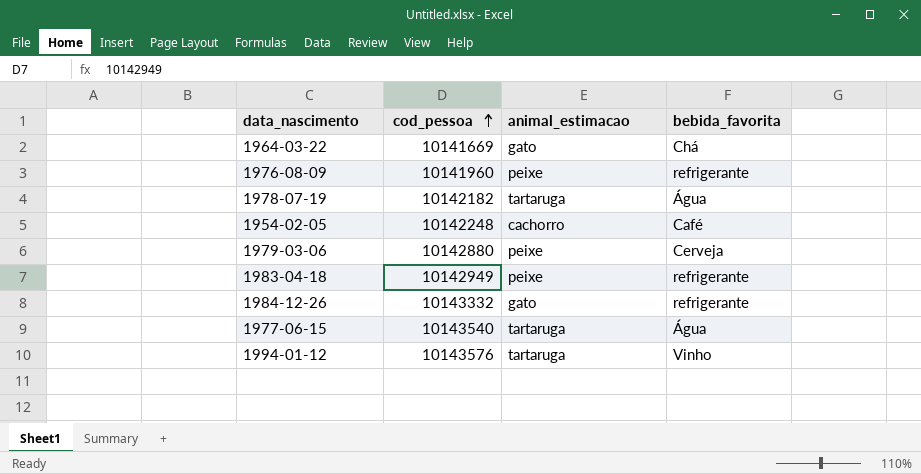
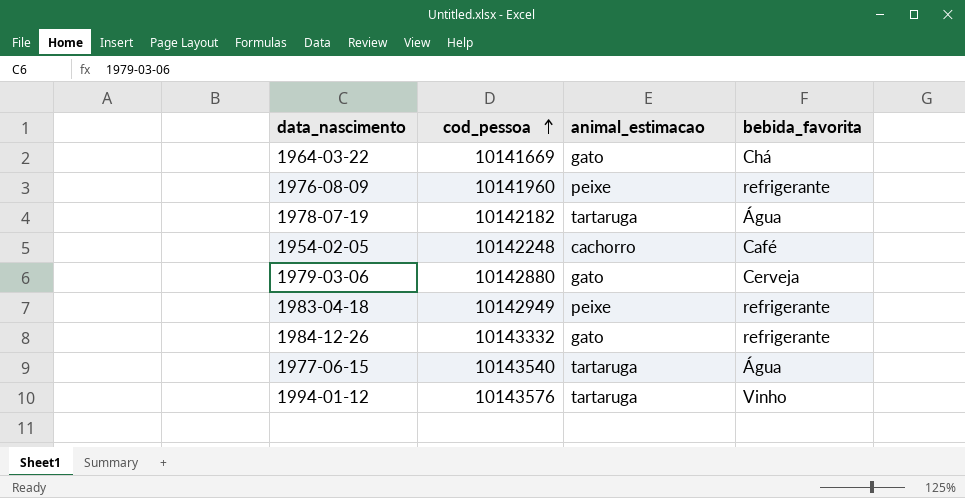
1979-03-06 | animal_estimacao: peixe -> gato

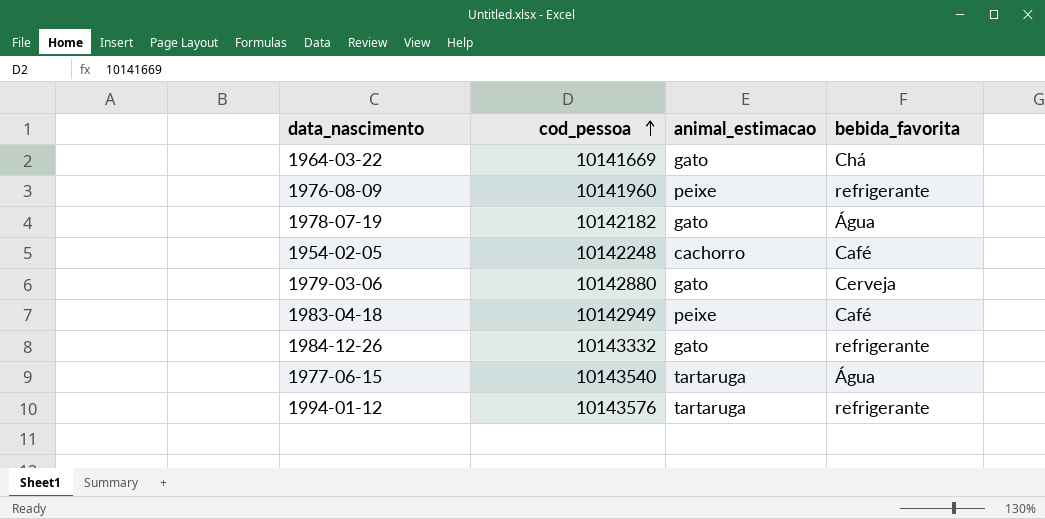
1978-07-19 | animal_estimacao: tartaruga -> gato
1983-04-18 | bebida_favorita: refrigerante -> Café
1994-01-12 | bebida_favorita: Vinho -> refrigerante

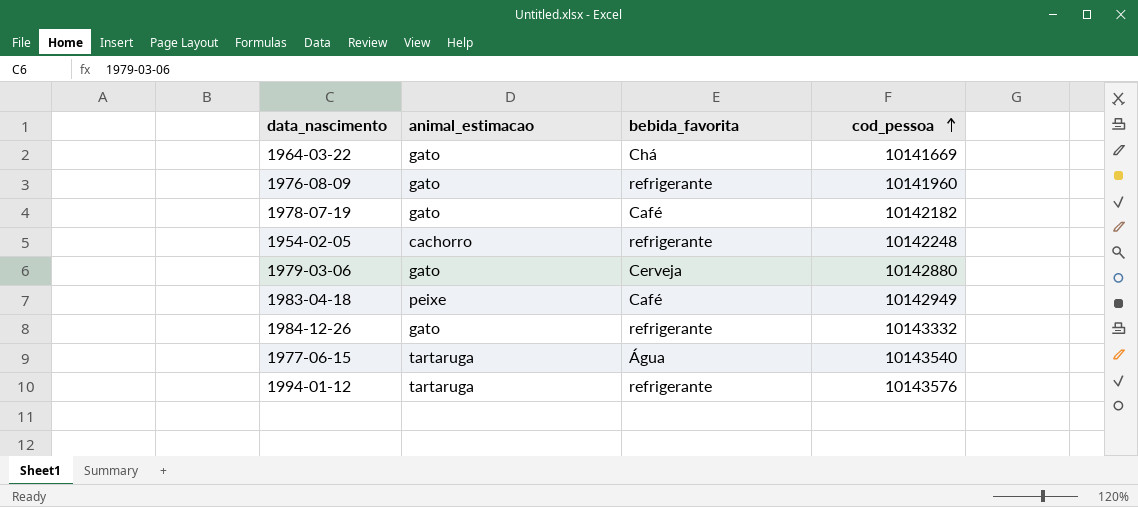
column cod_pessoa | position: 2 -> 4
1976-08-09 | animal_estimacao: peixe -> gato
1978-07-19 | bebida_favorita: Água -> Café
1954-02-05 | bebida_favorita: Café -> refrigerante

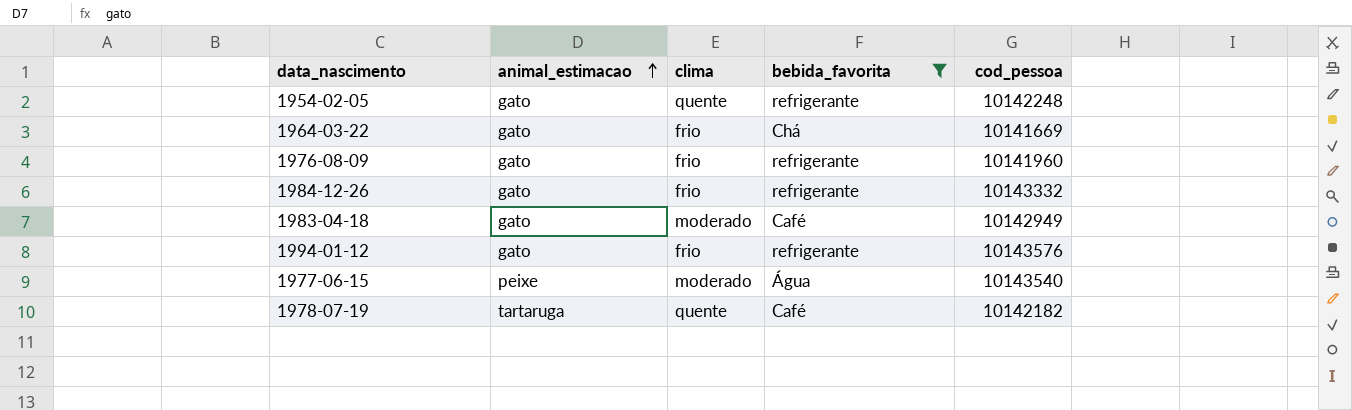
filter: none -> bebida_favorita != Cerveja
row order: cod_pessoa ascending -> animal_estimacao ascending
column clima | position: none -> 3
1954-02-05 | animal_estimacao: cachorro -> gato
1983-04-18 | animal_estimacao: peixe -> gato
1994-01-12 | animal_estimacao: tartaruga -> gato
1977-06-15 | animal_estimacao: tartaruga -> peixe
1978-07-19 | animal_estimacao: gato -> tartaruga

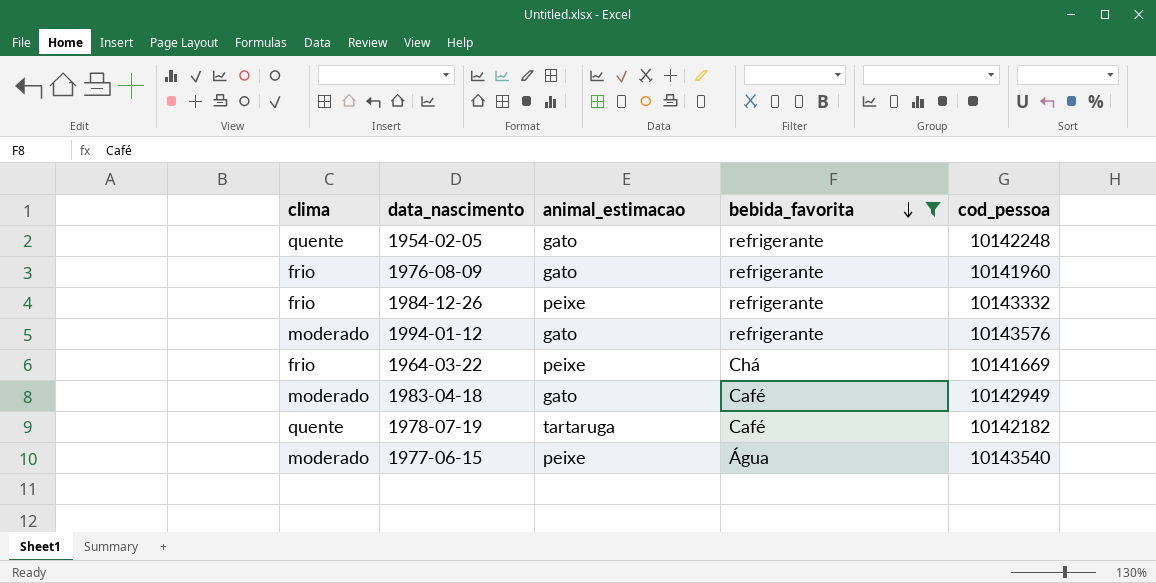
row order: animal_estimacao ascending -> bebida_favorita descending
column clima | position: 3 -> 1
1984-12-26 | animal_estimacao: gato -> peixe
1994-01-12 | clima: frio -> moderado
1964-03-22 | animal_estimacao: gato -> peixe

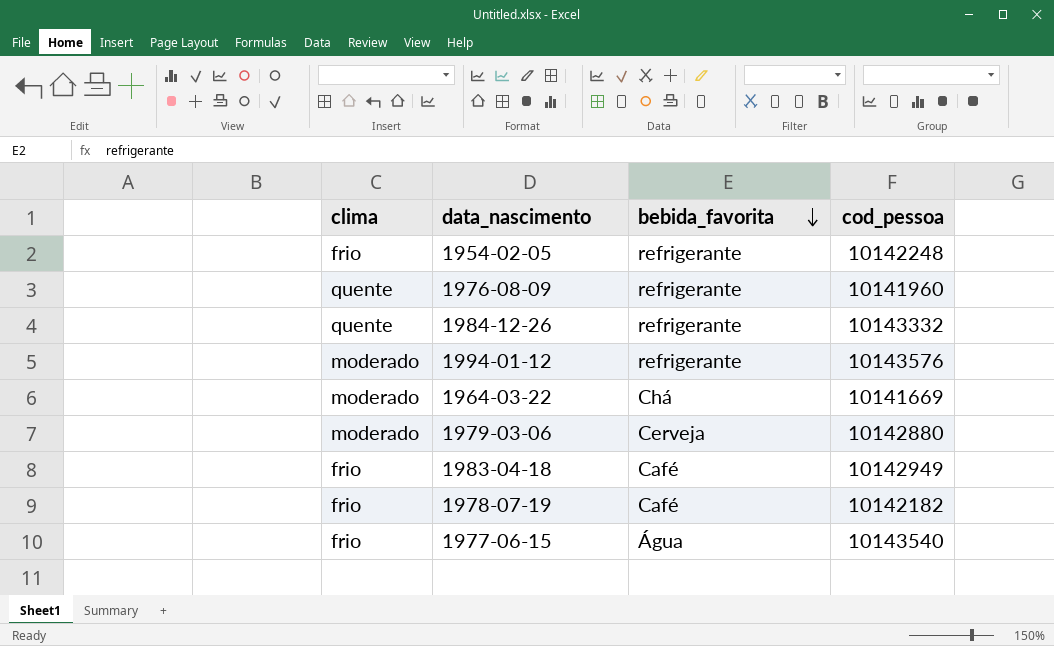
filter: bebida_favorita != Cerveja -> none
column animal_estimacao | position: 3 -> none
1954-02-05 | clima: quente -> frio
1976-08-09 | clima: frio -> quente
1984-12-26 | clima: frio -> quente
1964-03-22 | clima: frio -> moderado
1983-04-18 | clima: moderado -> frio
1978-07-19 | clima: quente -> frio
1977-06-15 | clima: moderado -> frio

